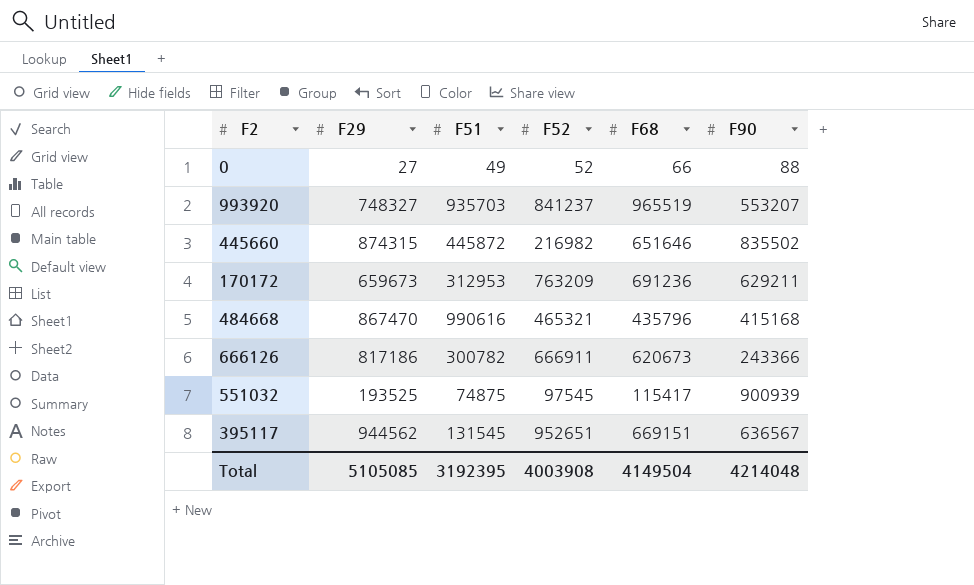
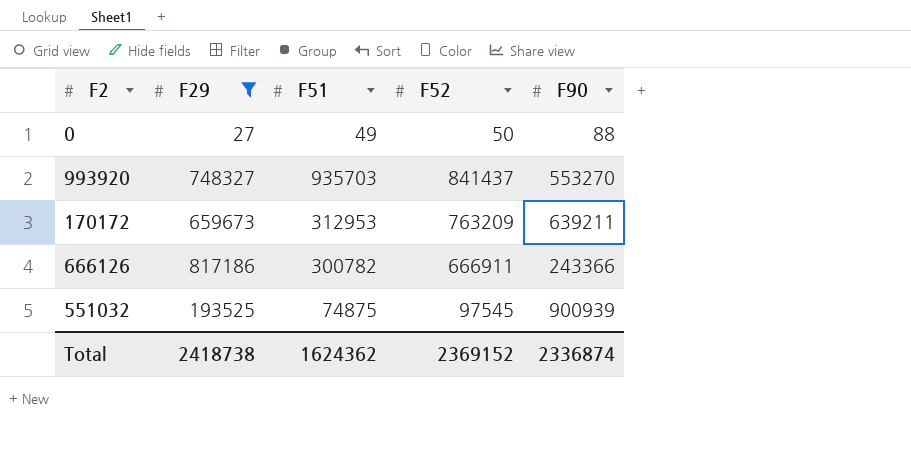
filter: none -> F29 <= 817186
column F68 | position: 5 -> none
0 | F52: 52 -> 50
993920 | F52: 841237 -> 841437
993920 | F90: 553207 -> 553270
170172 | F90: 629211 -> 639211
Total | F29: 5105085 -> 2418738
Total | F51: 3192395 -> 1624362
Total | F52: 4003908 -> 2369152
Total | F90: 4214048 -> 2336874

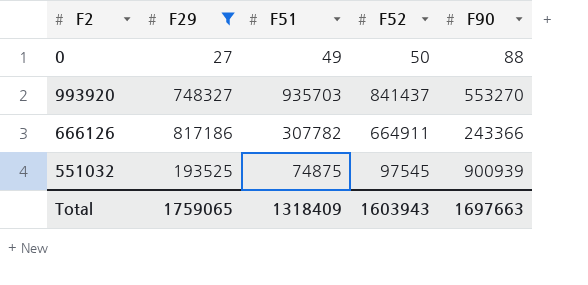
row 170172: 659673 | 312953 | 763209 | 639211 -> none
666126 | F51: 300782 -> 307782
666126 | F52: 666911 -> 664911
Total | F29: 2418738 -> 1759065
Total | F51: 1624362 -> 1318409
Total | F52: 2369152 -> 1603943
Total | F90: 2336874 -> 1697663

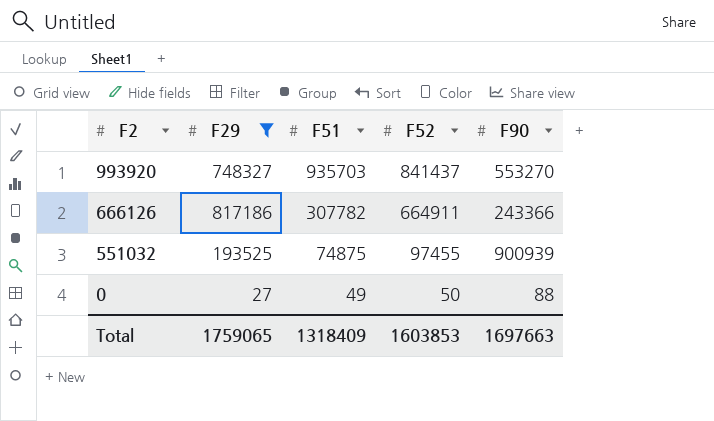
row order: none -> F2 descending
551032 | F52: 97545 -> 97455
Total | F52: 1603943 -> 1603853

